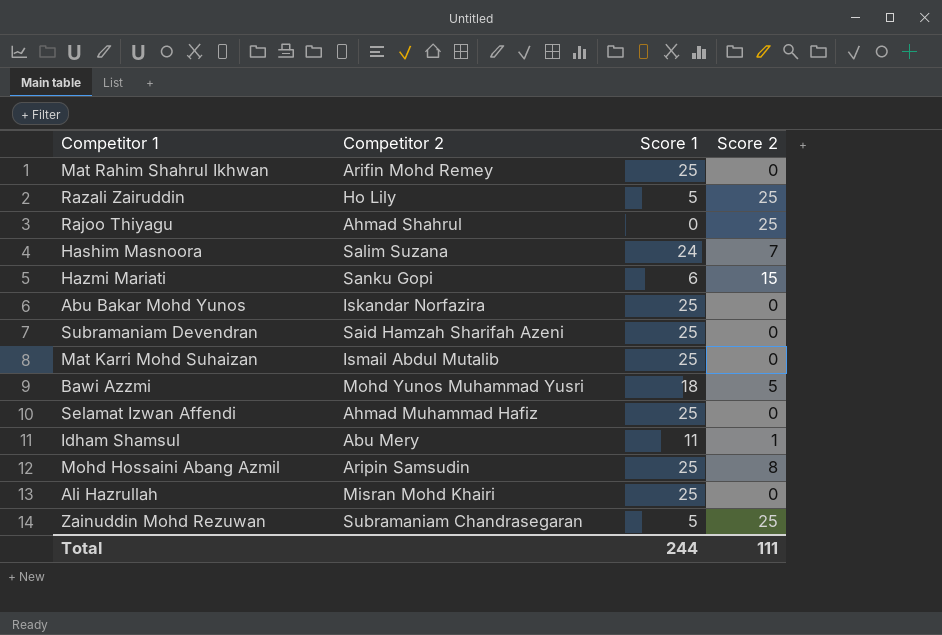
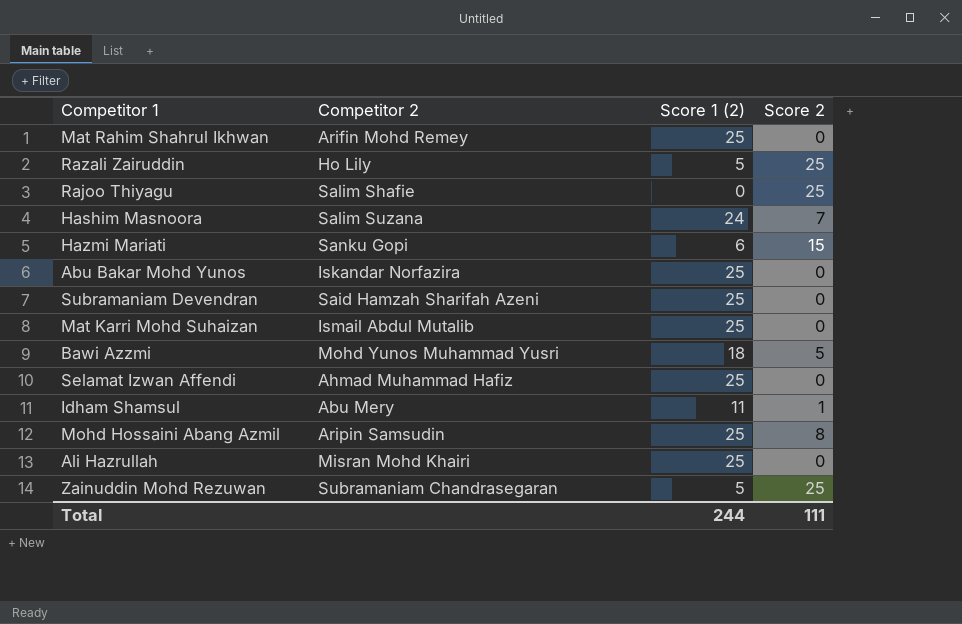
column name: Score 1 -> Score 1 (2)
Rajoo Thiyagu | Competitor 2: Ahmad Shahrul -> Salim Shafie

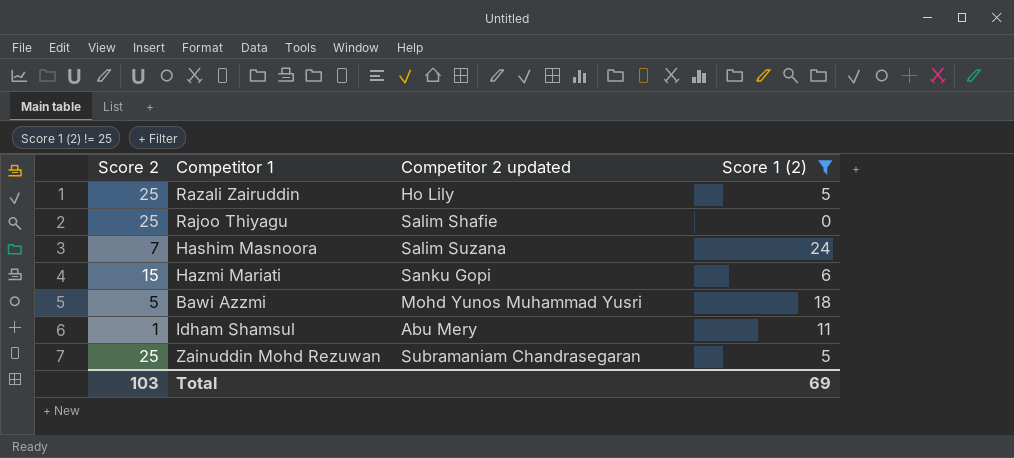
filter: none -> Score 1 (2) != 25
column Score 2 | position: 4 -> 1
column name: Competitor 2 -> Competitor 2 updated
Total | Score 2: 111 -> 103
Total | Score 1 (2): 244 -> 69

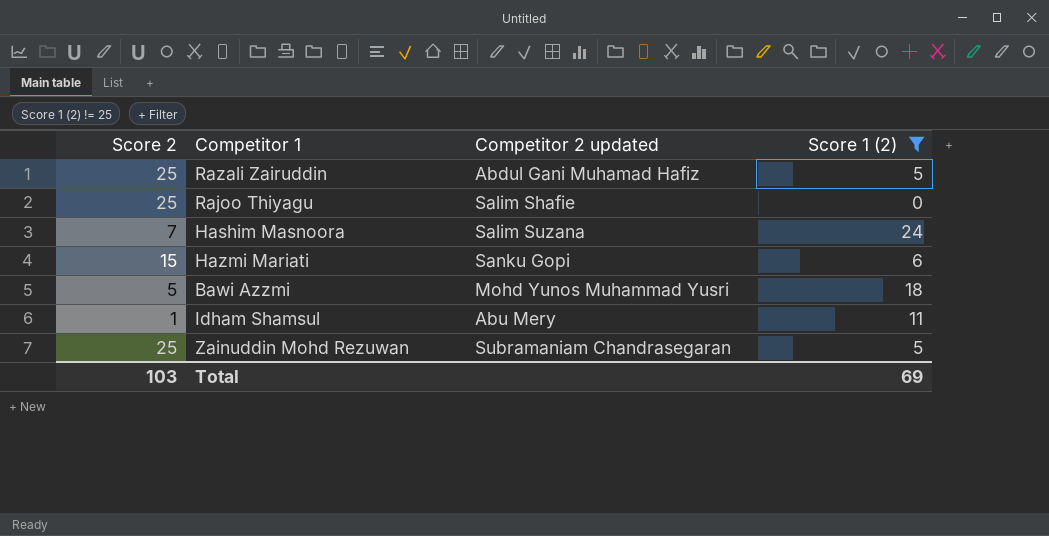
Razali Zairuddin | Competitor 2 updated: Ho Lily -> Abdul Gani Muhamad Hafiz

